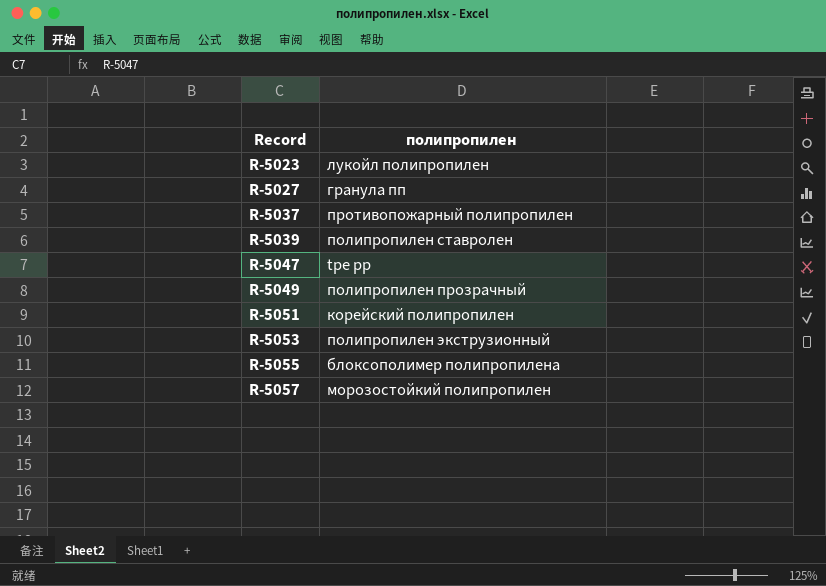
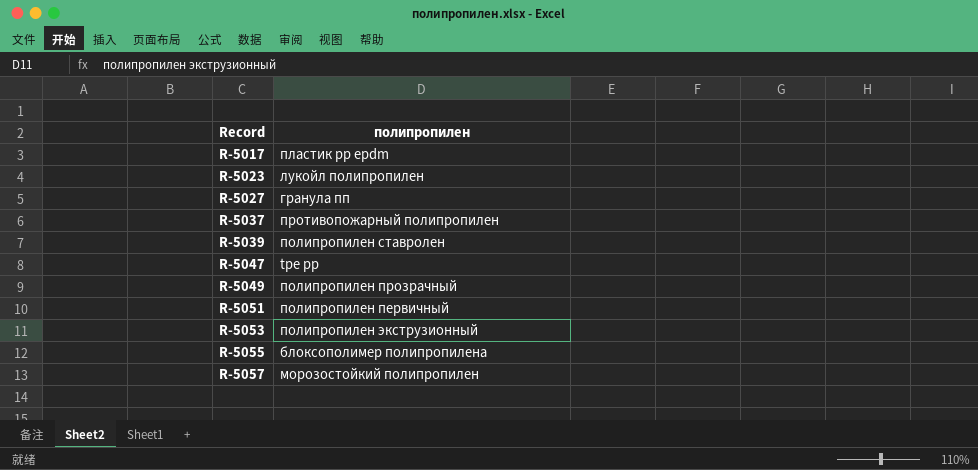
row R-5017: none -> пластик pp epdm
R-5051 | полипропилен: корейский полипропилен -> полипропилен первичный

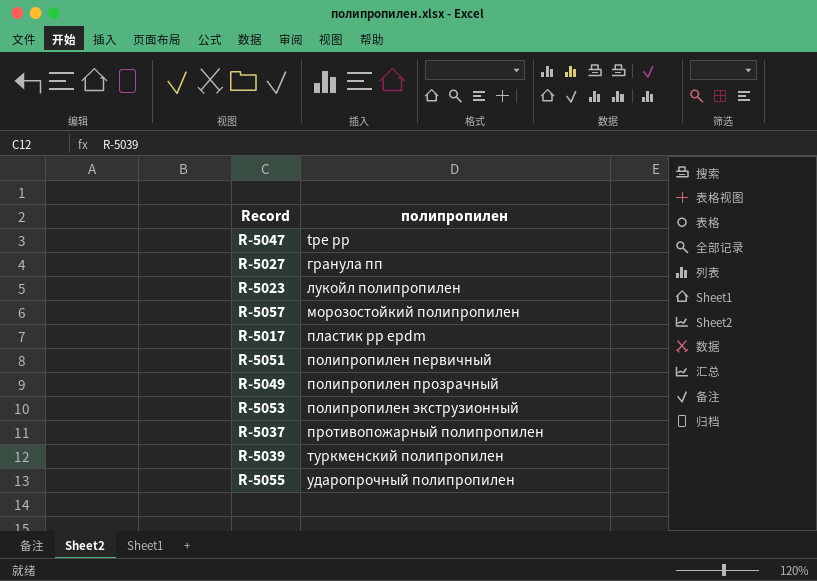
row order: Record ascending -> полипропилен ascending
R-5039 | полипропилен: полипропилен ставролен -> туркменский полипропилен
R-5055 | полипропилен: блоксополимер полипропилена -> ударопрочный полипропилен

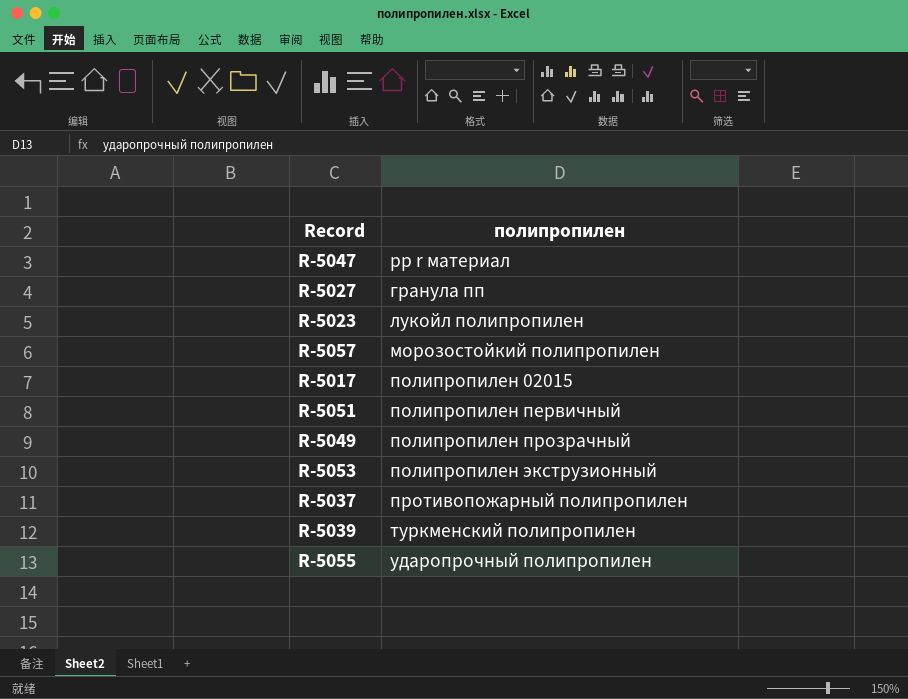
R-5047 | полипропилен: tpe pp -> pp r материал
R-5017 | полипропилен: пластик pp epdm -> полипропилен 02015

